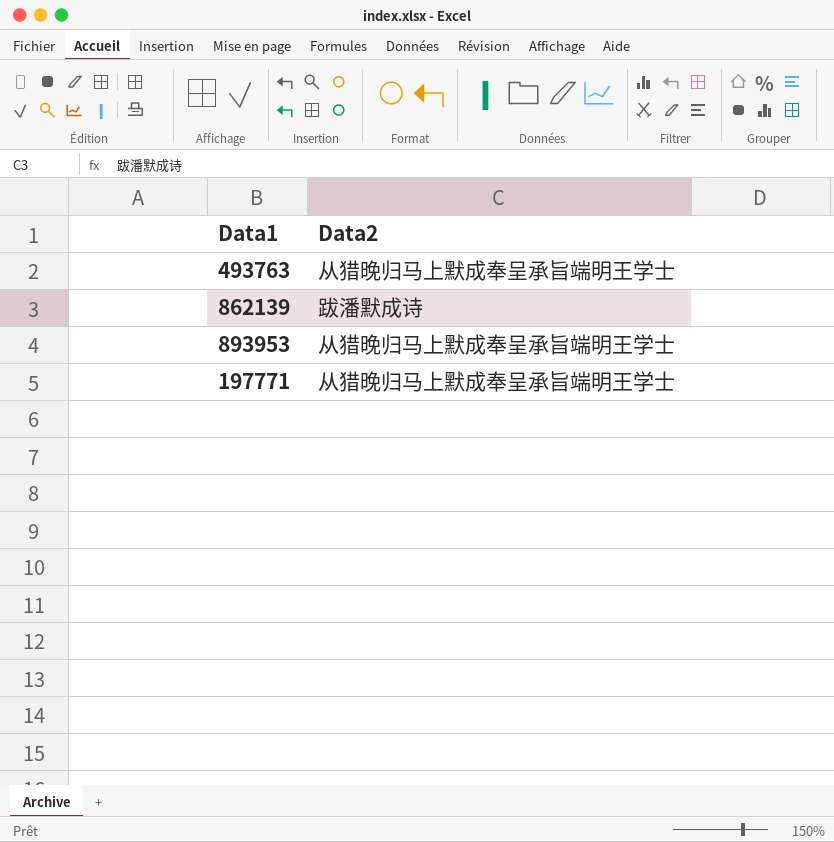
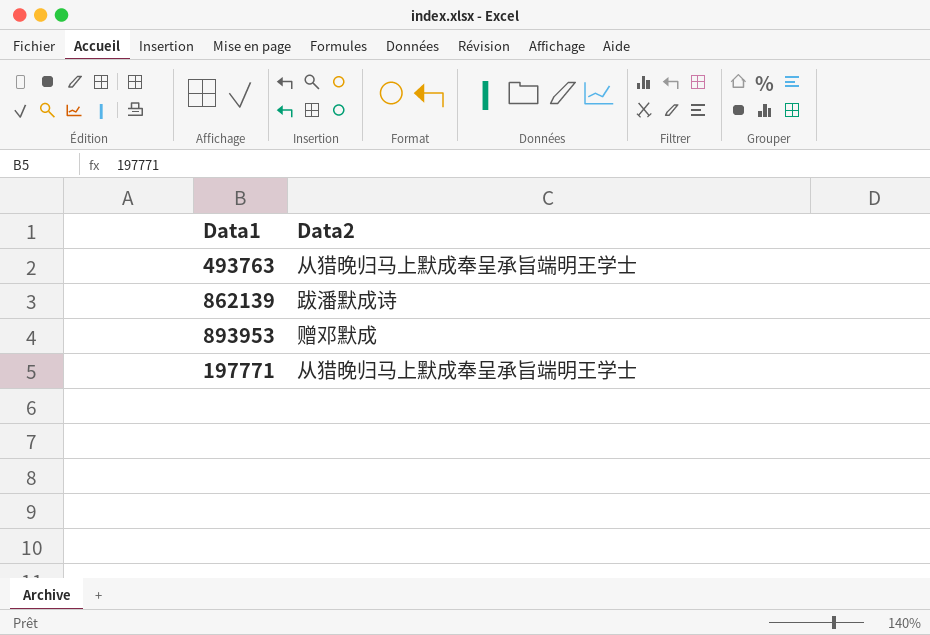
893953 | Data2: 从猎晚归马上默成奉呈承旨端明王学士 -> 赠邓默成

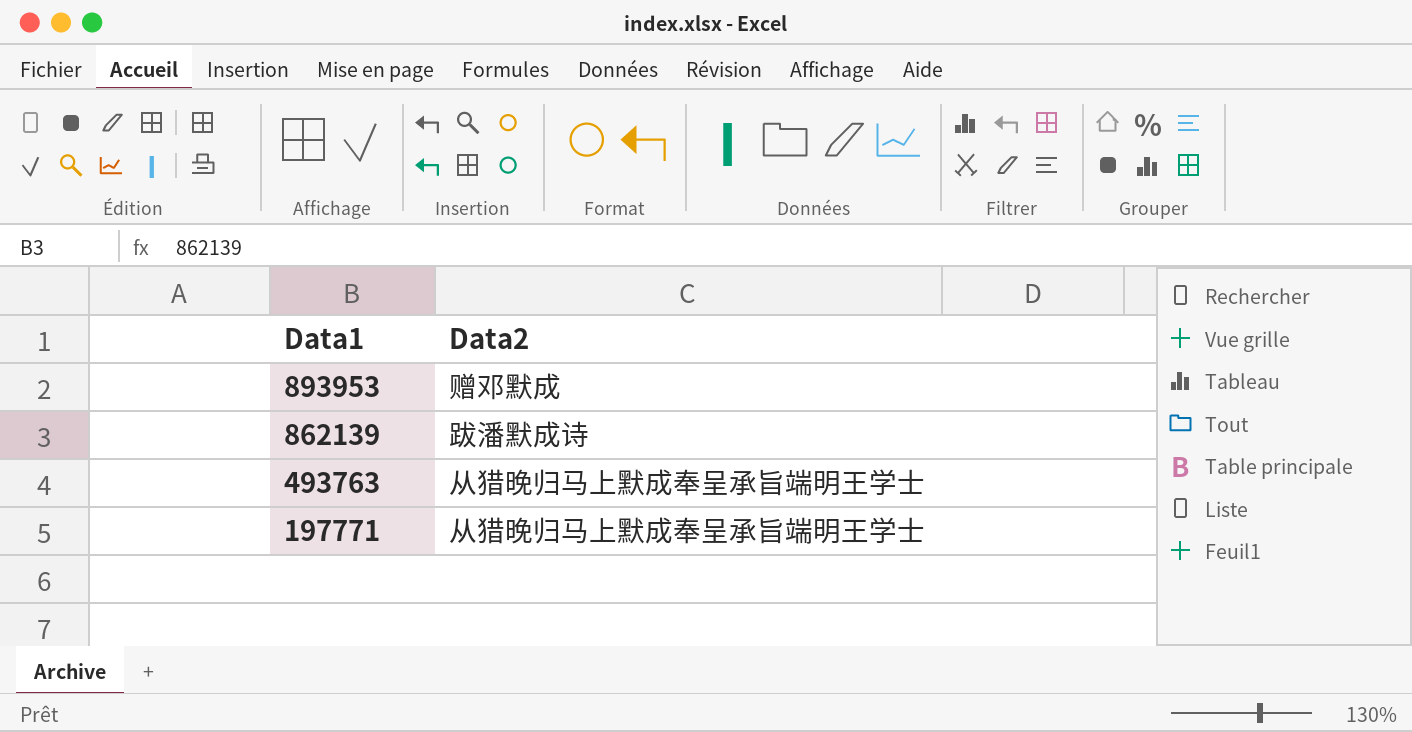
row order: none -> Data1 descending

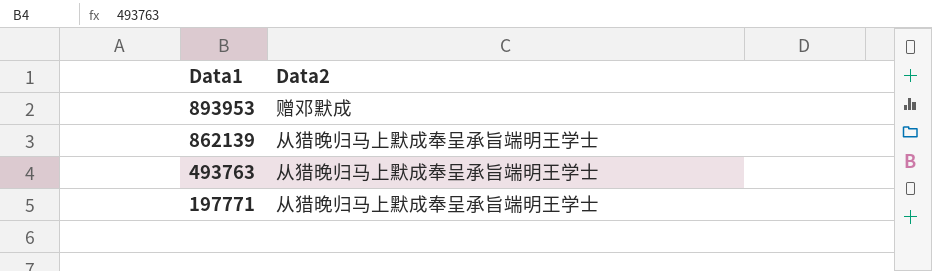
862139 | Data2: 跋潘默成诗 -> 从猎晚归马上默成奉呈承旨端明王学士

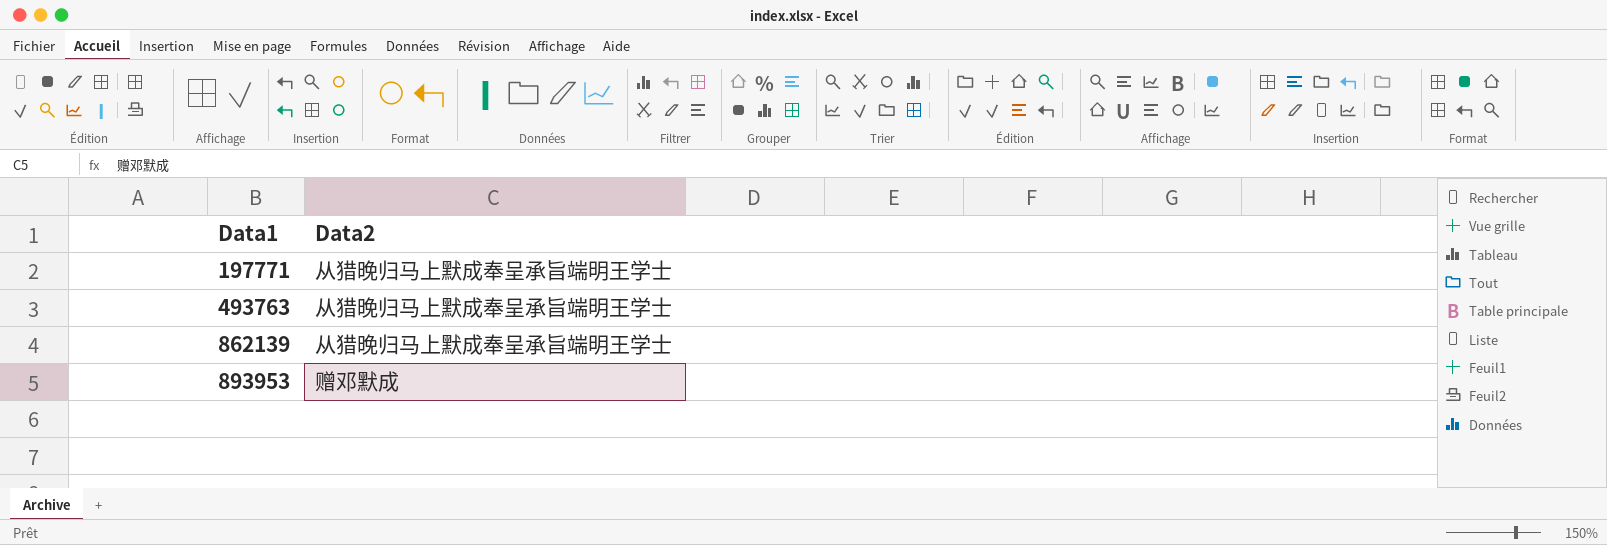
row order: Data1 descending -> Data1 ascending

